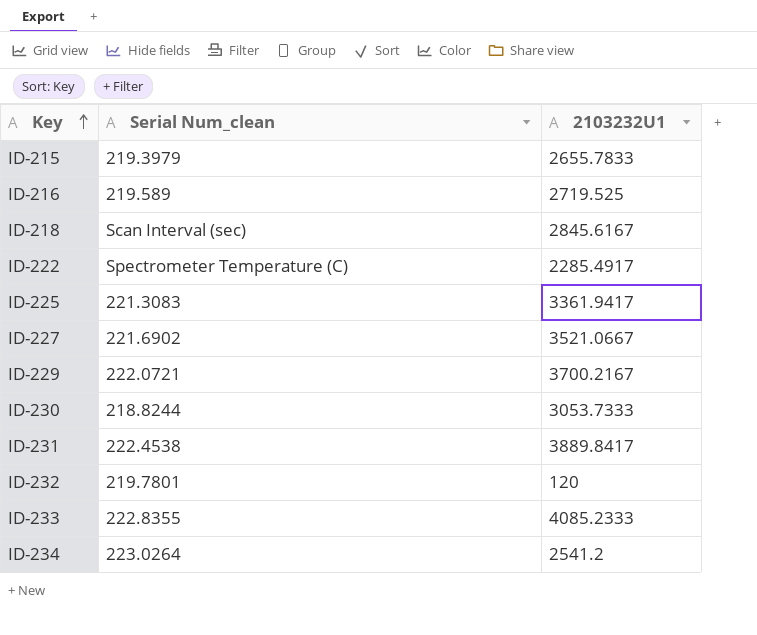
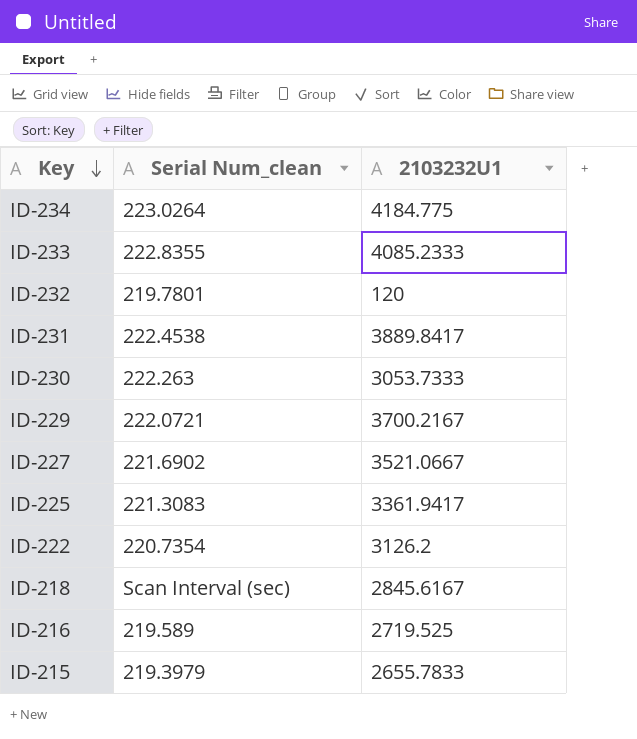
row order: Key ascending -> Key descending
ID-234 | 2103232U1: 2541.2 -> 4184.775
ID-230 | Serial Num_clean: 218.8244 -> 222.263
ID-222 | Serial Num_clean: Spectrometer Temperature (C) -> 220.7354
ID-222 | 2103232U1: 2285.4917 -> 3126.2

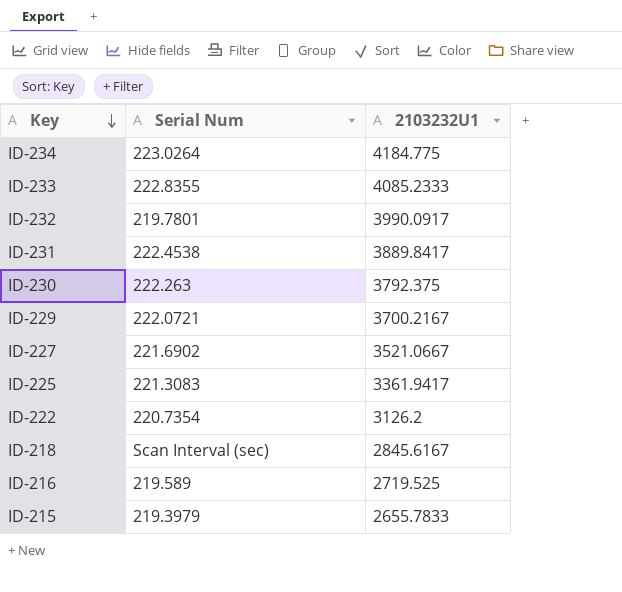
column name: Serial Num_clean -> Serial Num
ID-232 | 2103232U1: 120 -> 3990.0917
ID-230 | 2103232U1: 3053.7333 -> 3792.375

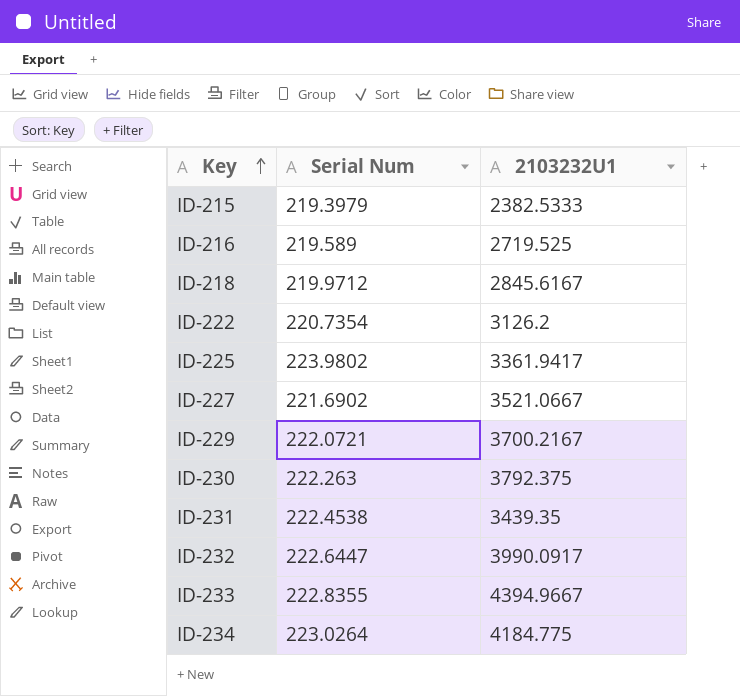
row order: Key descending -> Key ascending
ID-215 | 2103232U1: 2655.7833 -> 2382.5333
ID-218 | Serial Num: Scan Interval (sec) -> 219.9712
ID-225 | Serial Num: 221.3083 -> 223.9802
ID-231 | 2103232U1: 3889.8417 -> 3439.35
ID-232 | Serial Num: 219.7801 -> 222.6447
ID-233 | 2103232U1: 4085.2333 -> 4394.9667

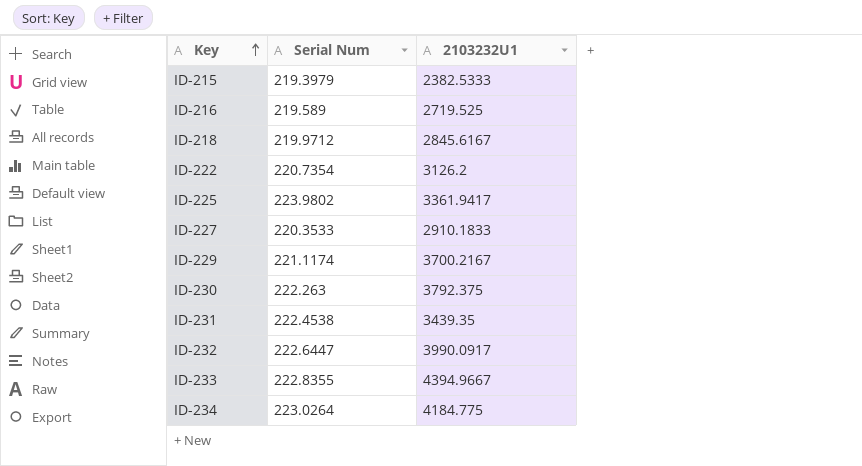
ID-227 | Serial Num: 221.6902 -> 220.3533
ID-227 | 2103232U1: 3521.0667 -> 2910.1833
ID-229 | Serial Num: 222.0721 -> 221.1174

